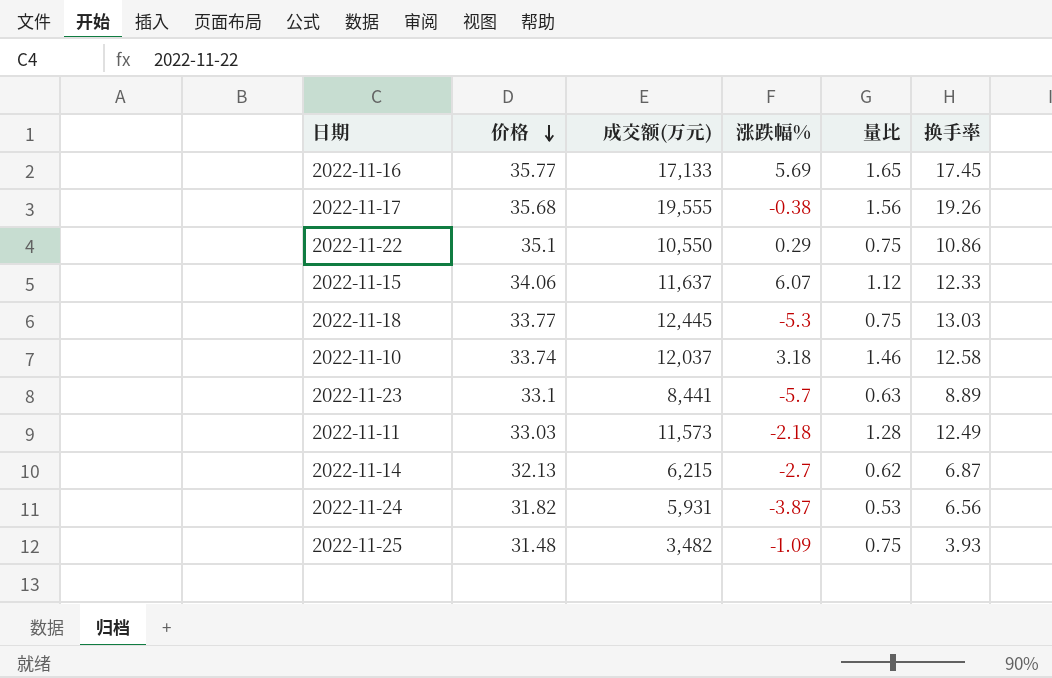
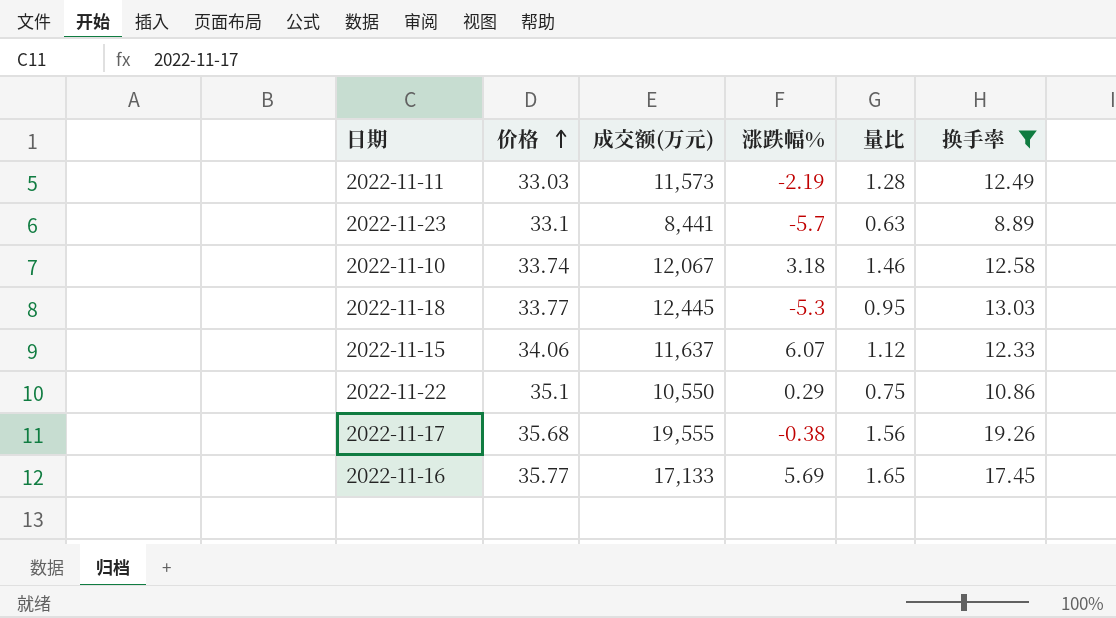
filter: none -> 换手率 >= 8.89
row order: 价格 descending -> 价格 ascending
2022-11-11 | 涨跌幅%: -2.18 -> -2.19
2022-11-10 | 成交额(万元): 12,037 -> 12,067
2022-11-18 | 量比: 0.75 -> 0.95

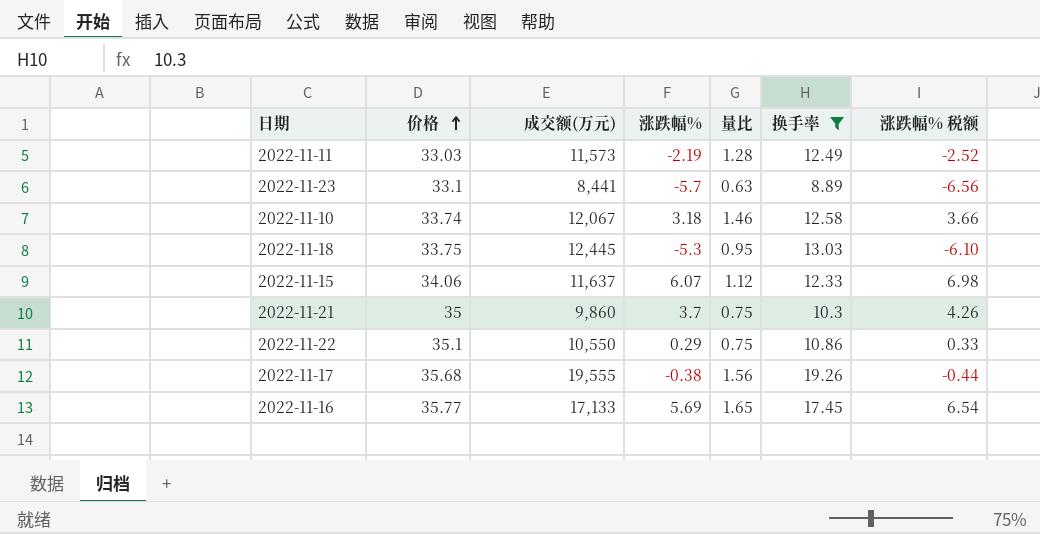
column 涨跌幅% 税额 | formula: none -> [涨跌幅%] * 1.15
2022-11-18 | 价格: 33.77 -> 33.75
row 2022-11-21: none -> 35 | 9,860 | 3.7 | 0.75 | 10.3 | 4.26

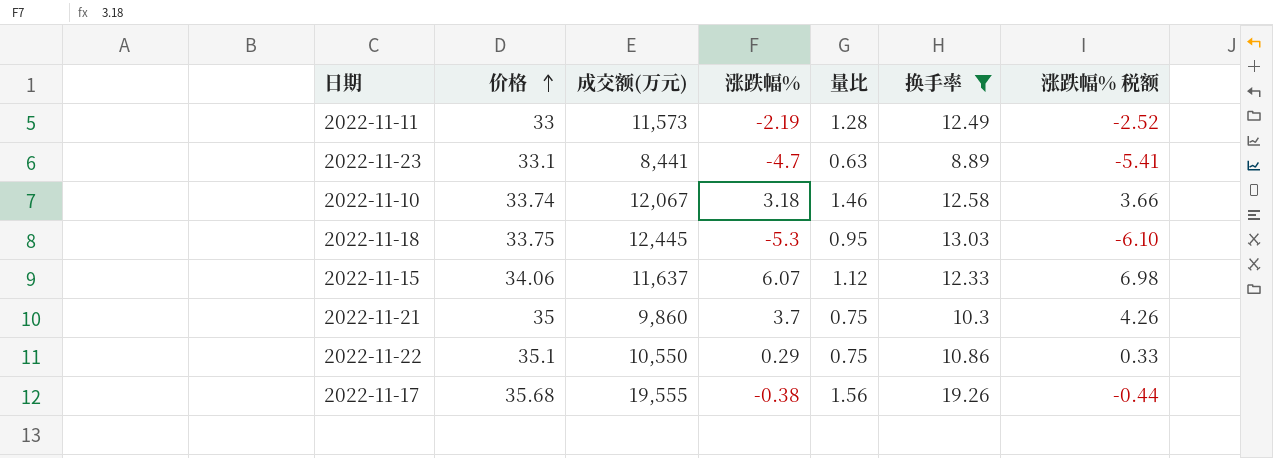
row 2022-11-16: 35.77 | 17,133 | 5.69 | 1.65 | 17.45 | 6.54 -> none
2022-11-11 | 价格: 33.03 -> 33
2022-11-23 | 涨跌幅%: -5.7 -> -4.7
2022-11-23 | 涨跌幅% 税额: -6.56 -> -5.41

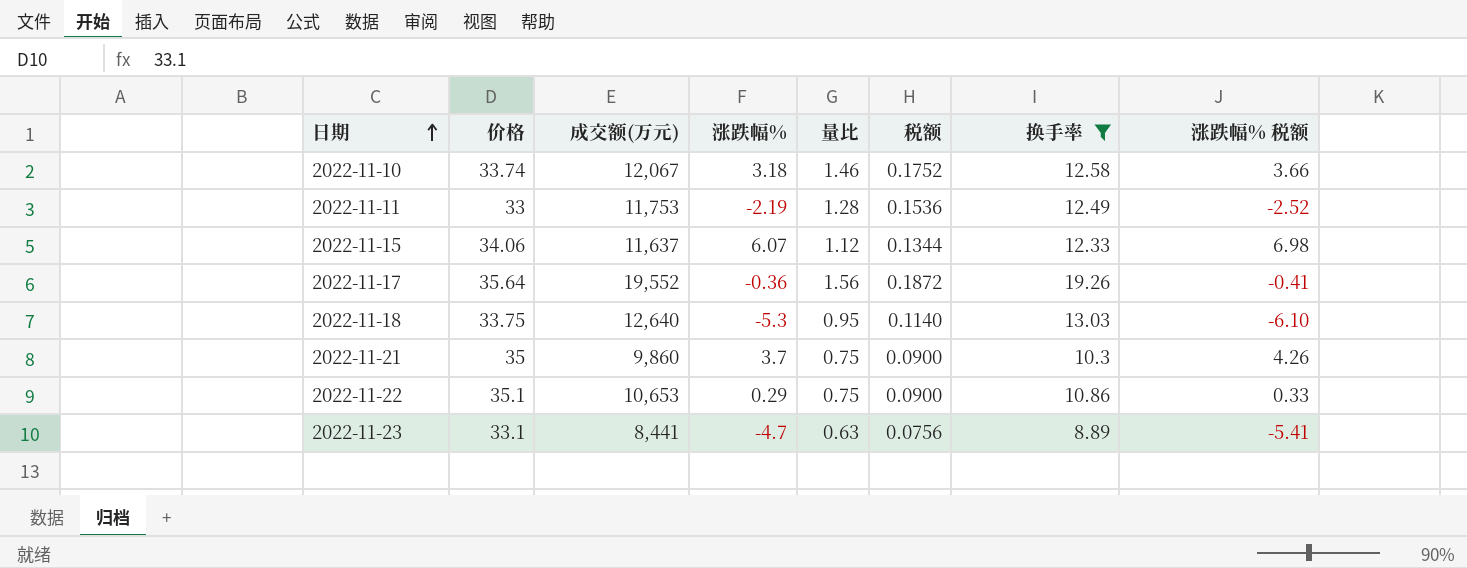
row order: 价格 ascending -> 日期 ascending
column 税额 | formula: none -> [量比] * 0.12
2022-11-11 | 成交额(万元): 11,573 -> 11,753
2022-11-17 | 价格: 35.68 -> 35.64
2022-11-17 | 成交额(万元): 19,555 -> 19,552
2022-11-17 | 涨跌幅%: -0.38 -> -0.36
2022-11-17 | 涨跌幅% 税额: -0.44 -> -0.41
2022-11-18 | 成交额(万元): 12,445 -> 12,640
2022-11-22 | 成交额(万元): 10,550 -> 10,653

